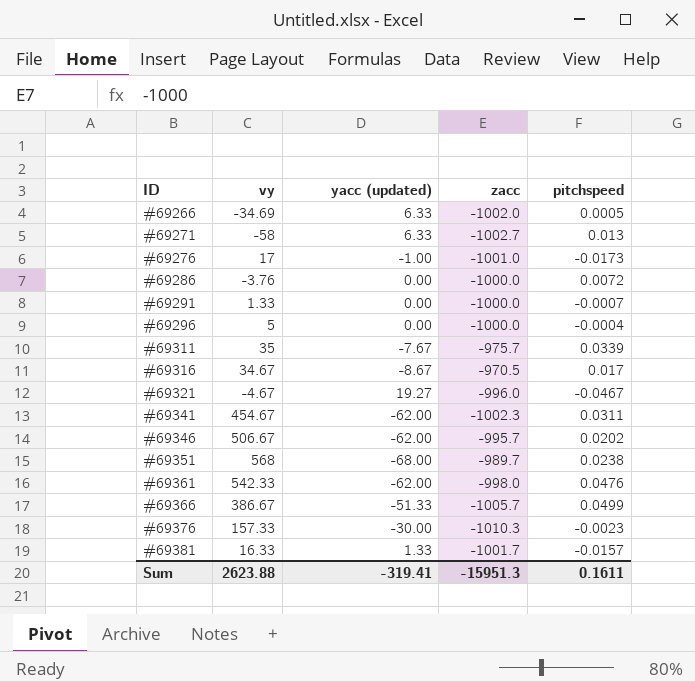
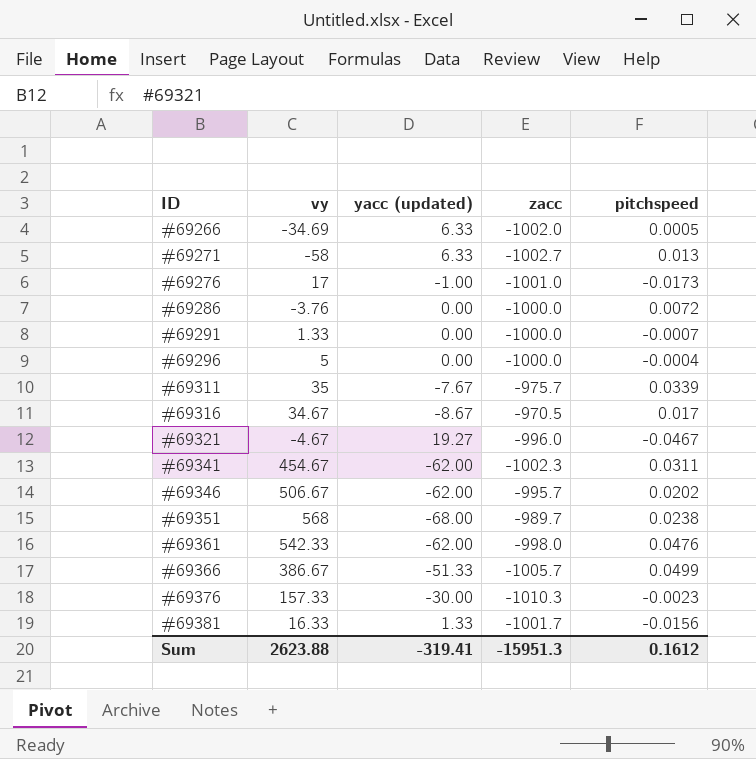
#69381 | pitchspeed: -0.0157 -> -0.0156
Sum | pitchspeed: 0.1611 -> 0.1612

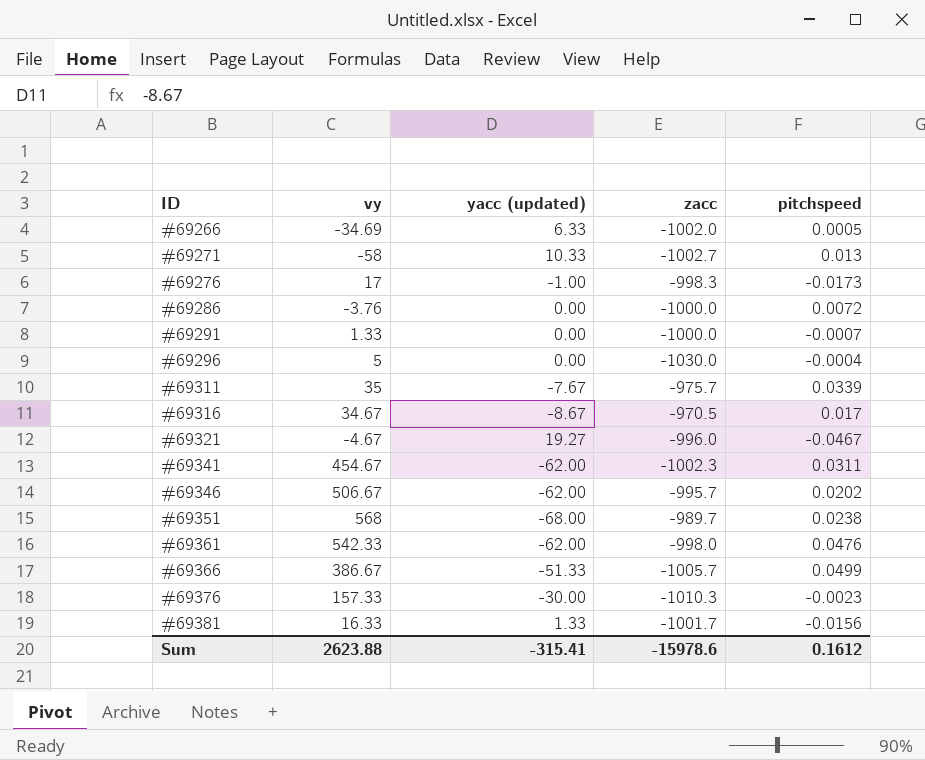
#69271 | yacc (updated): 6.33 -> 10.33
#69276 | zacc: -1001.0 -> -998.3
#69296 | zacc: -1000.0 -> -1030.0
Sum | yacc (updated): -319.41 -> -315.41
Sum | zacc: -15951.3 -> -15978.6

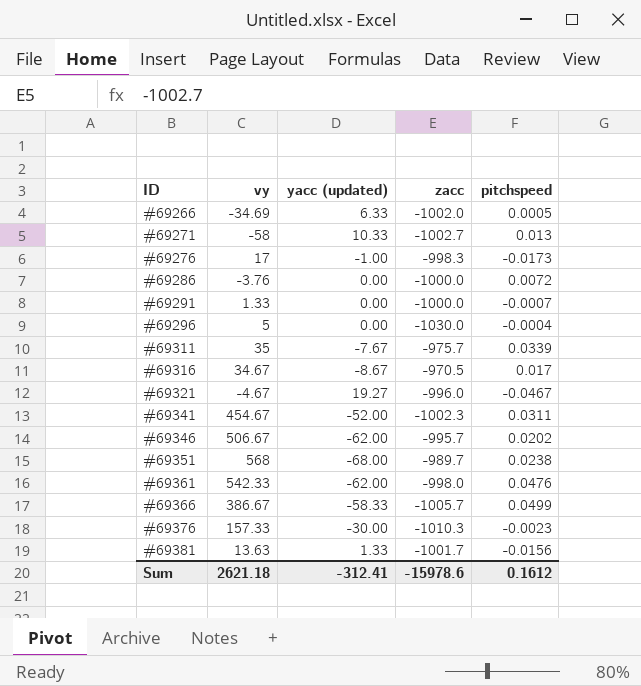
#69341 | yacc (updated): -62.00 -> -52.00
#69366 | yacc (updated): -51.33 -> -58.33
#69381 | vy: 16.33 -> 13.63
Sum | vy: 2623.88 -> 2621.18
Sum | yacc (updated): -315.41 -> -312.41

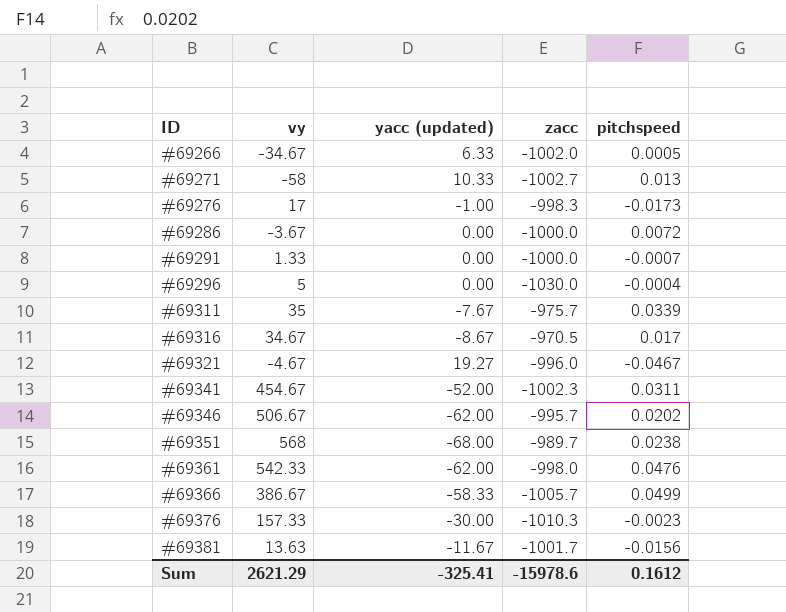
#69266 | vy: -34.69 -> -34.67
#69286 | vy: -3.76 -> -3.67
#69381 | yacc (updated): 1.33 -> -11.67
Sum | vy: 2621.18 -> 2621.29
Sum | yacc (updated): -312.41 -> -325.41

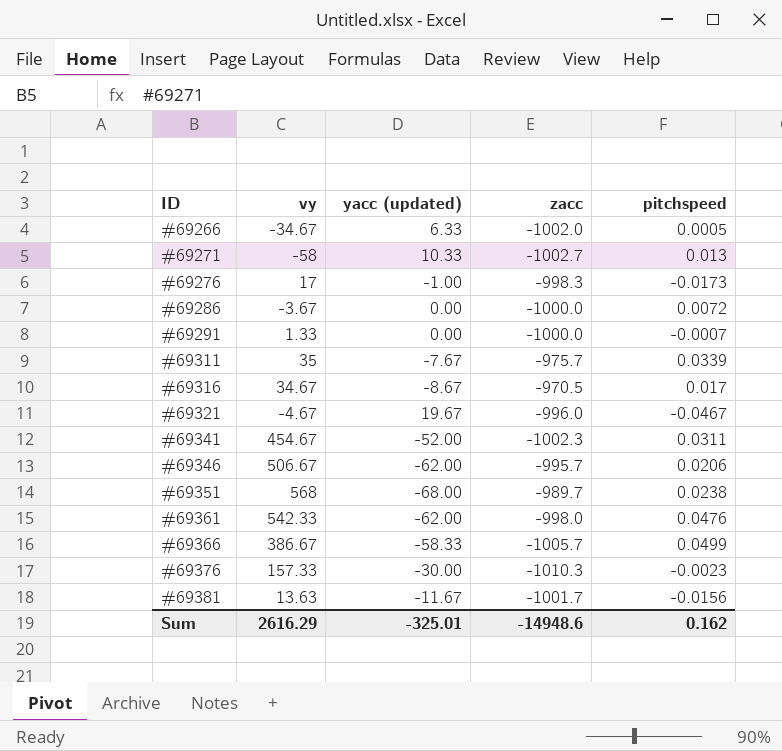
row #69296: 5 | 0.00 | -1030.0 | -0.0004 -> none
#69321 | yacc (updated): 19.27 -> 19.67
#69346 | pitchspeed: 0.0202 -> 0.0206
Sum | vy: 2621.29 -> 2616.29
Sum | yacc (updated): -325.41 -> -325.01
Sum | zacc: -15978.6 -> -14948.6
Sum | pitchspeed: 0.1612 -> 0.162

